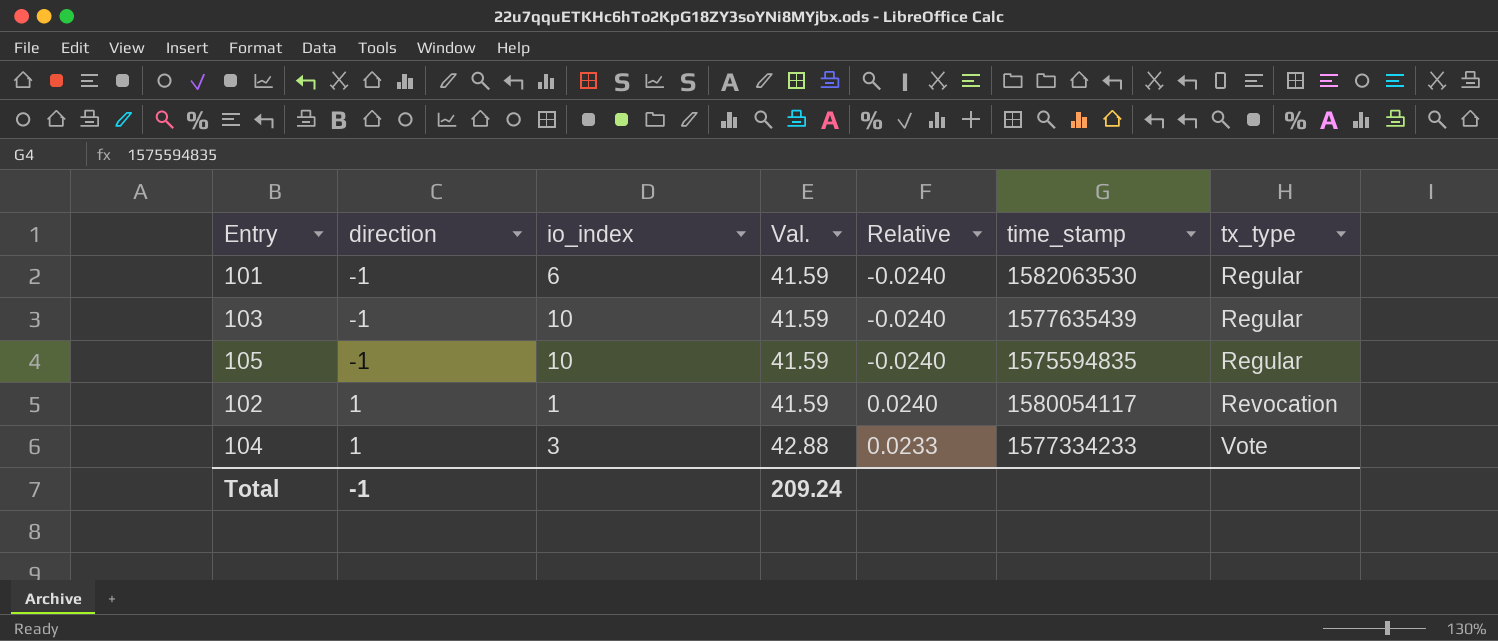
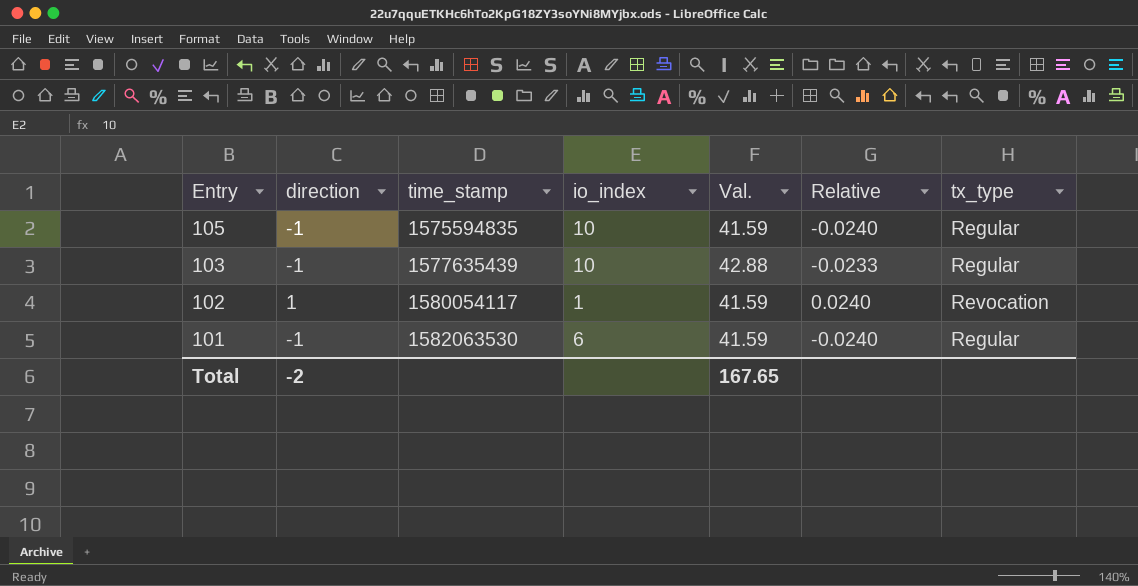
row order: direction ascending -> Entry descending
column time_stamp | position: 6 -> 3
row 104: 1 | 3 | 42.88 | 0.0233 | 1577334233 | Vote -> none
103 | Val.: 41.59 -> 42.88
103 | Relative: -0.0240 -> -0.0233
Total | direction: -1 -> -2
Total | Val.: 209.24 -> 167.65

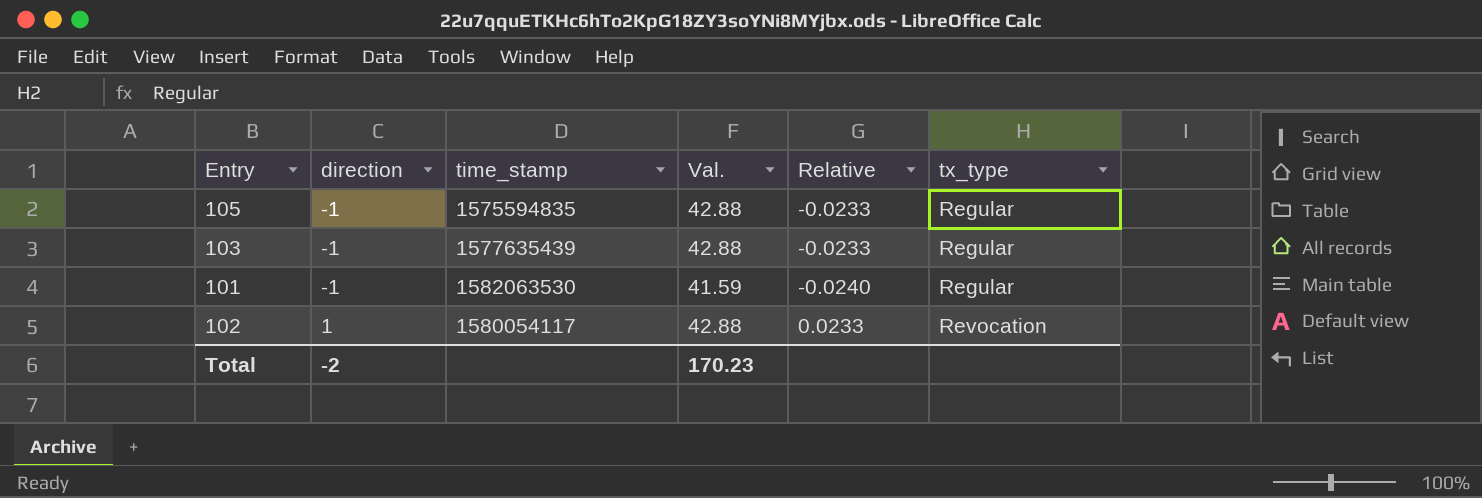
row order: Entry descending -> direction ascending
column io_index | position: 4 -> none
105 | Val.: 41.59 -> 42.88
105 | Relative: -0.0240 -> -0.0233
102 | Val.: 41.59 -> 42.88
102 | Relative: 0.0240 -> 0.0233
Total | Val.: 167.65 -> 170.23

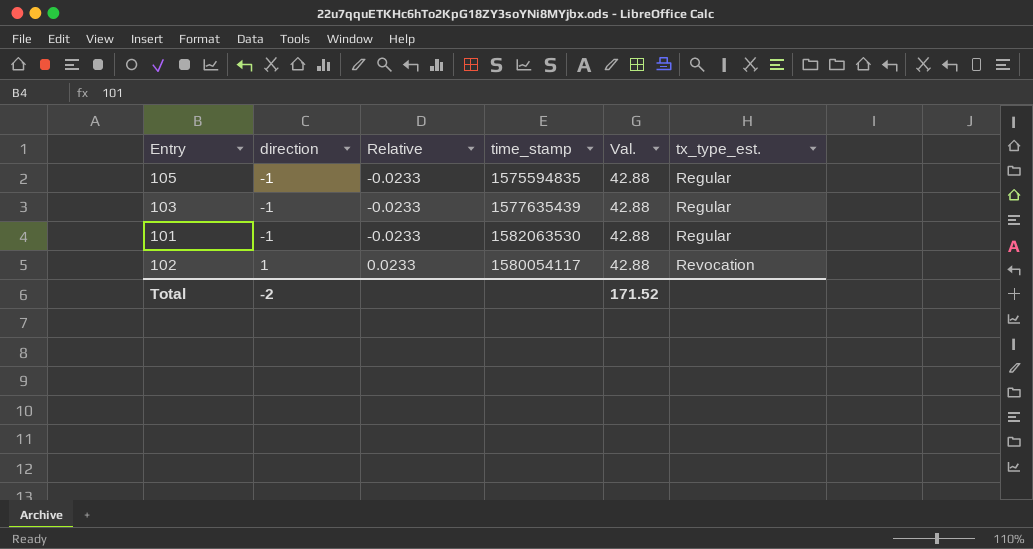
column Relative | position: 5 -> 3
column name: tx_type -> tx_type_est.
101 | Relative: -0.0240 -> -0.0233
101 | Val.: 41.59 -> 42.88
Total | Val.: 170.23 -> 171.52

